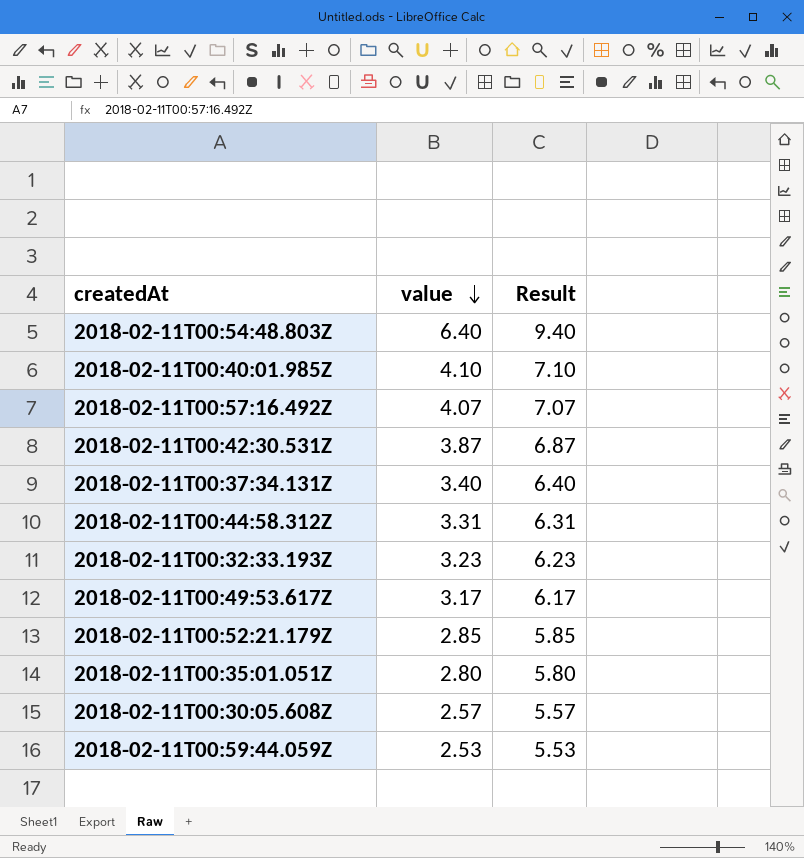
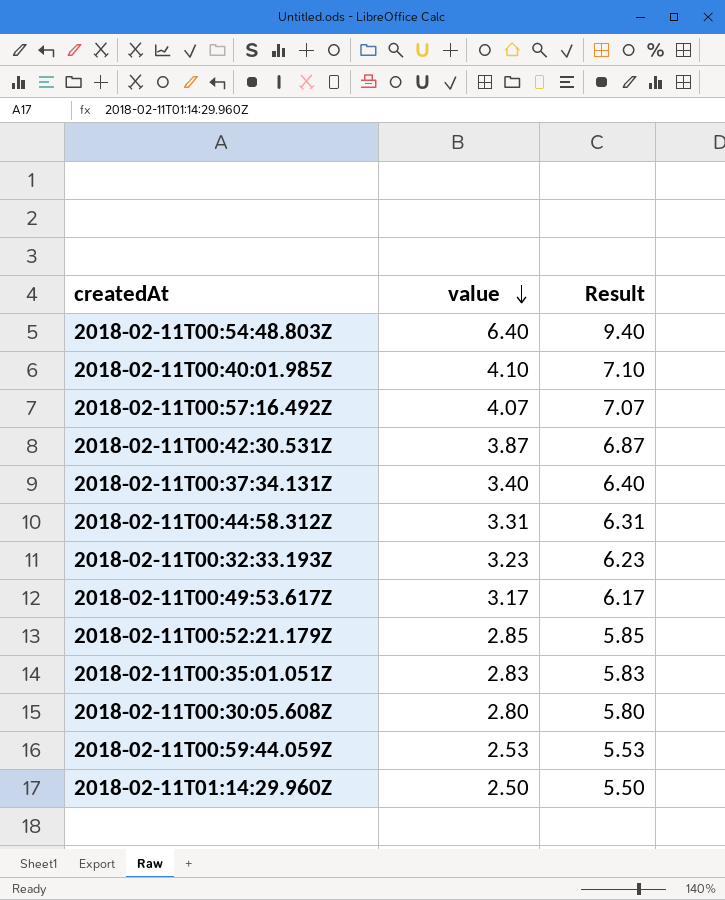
2018-02-11T00:35:01.051Z | value: 2.80 -> 2.83
2018-02-11T00:35:01.051Z | Result: 5.80 -> 5.83
2018-02-11T00:30:05.608Z | value: 2.57 -> 2.80
2018-02-11T00:30:05.608Z | Result: 5.57 -> 5.80
row 2018-02-11T01:14:29.960Z: none -> 2.50 | 5.50

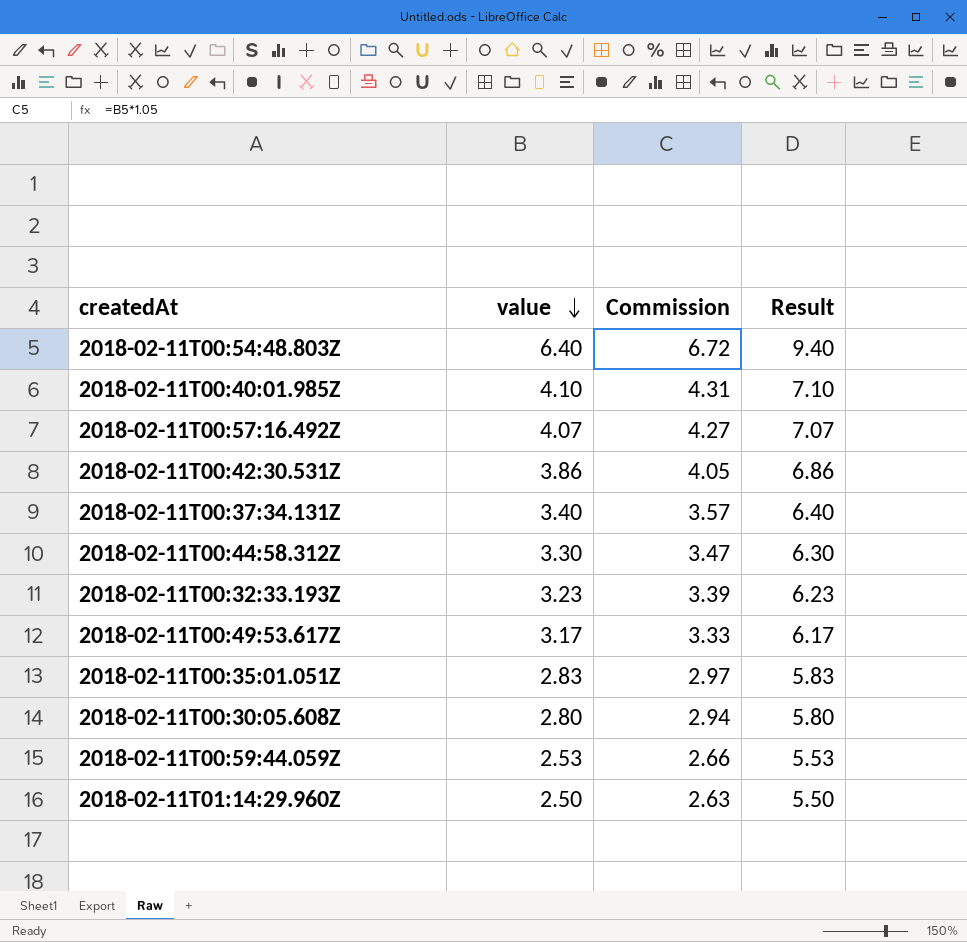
column Commission | formula: none -> [value] * 1.05
row 2018-02-11T00:52:21.179Z: 2.85 | 5.85 -> none
2018-02-11T00:42:30.531Z | value: 3.87 -> 3.86
2018-02-11T00:42:30.531Z | Result: 6.87 -> 6.86
2018-02-11T00:44:58.312Z | value: 3.31 -> 3.30
2018-02-11T00:44:58.312Z | Result: 6.31 -> 6.30

